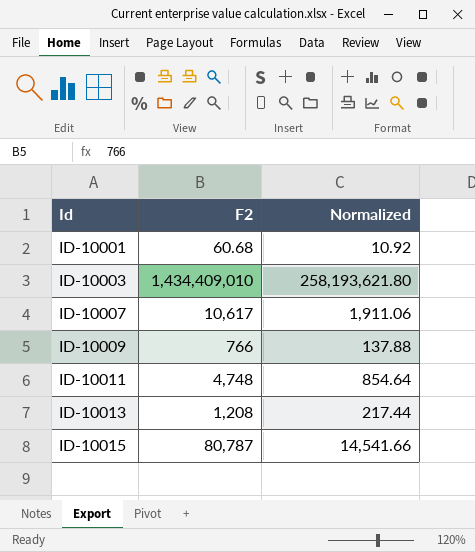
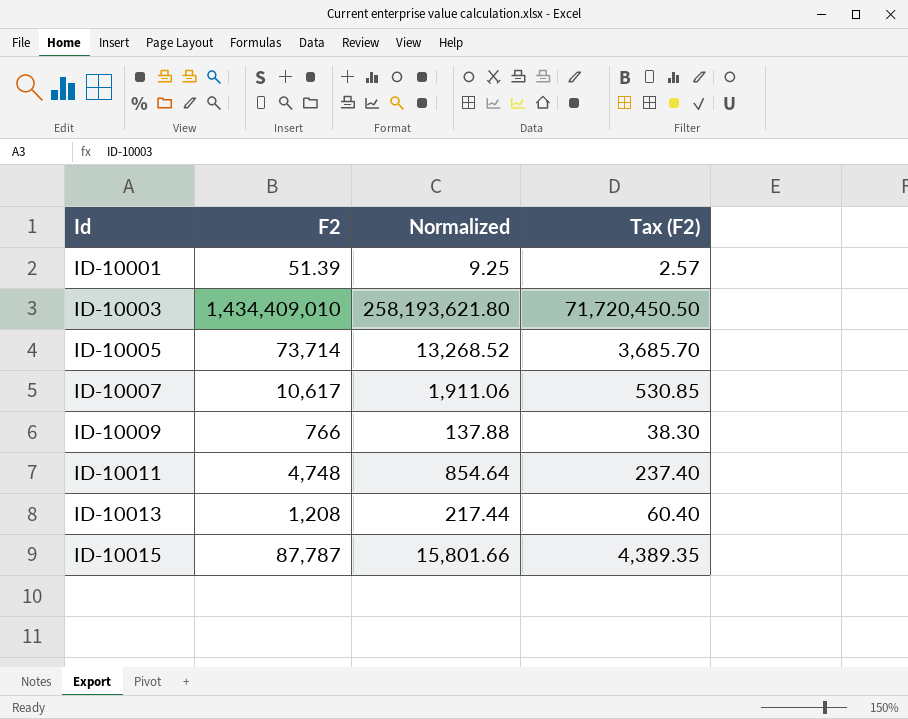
column Tax (F2) | formula: none -> [F2] * 0.05
ID-10001 | F2: 60.68 -> 51.39
ID-10001 | Normalized: 10.92 -> 9.25
row ID-10005: none -> 73,714 | 13,268.52 | 3,685.70
ID-10015 | F2: 80,787 -> 87,787
ID-10015 | Normalized: 14,541.66 -> 15,801.66

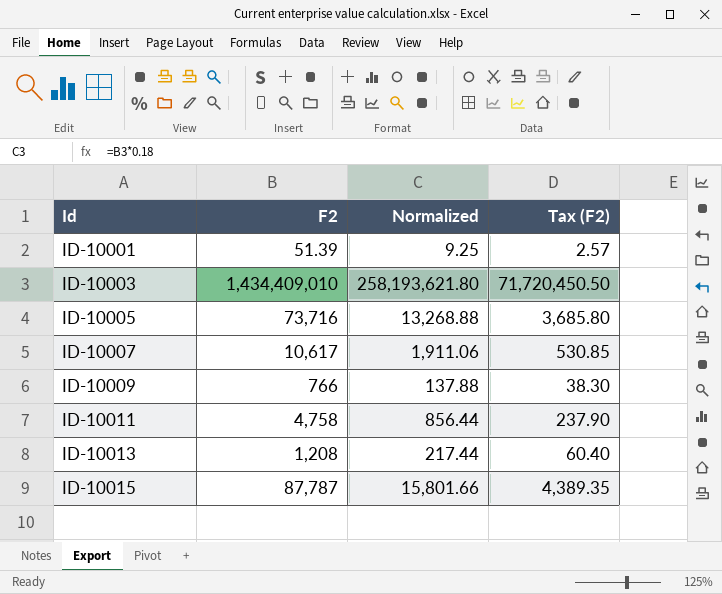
ID-10005 | F2: 73,714 -> 73,716
ID-10005 | Normalized: 13,268.52 -> 13,268.88
ID-10005 | Tax (F2): 3,685.70 -> 3,685.80
ID-10011 | F2: 4,748 -> 4,758
ID-10011 | Normalized: 854.64 -> 856.44
ID-10011 | Tax (F2): 237.40 -> 237.90

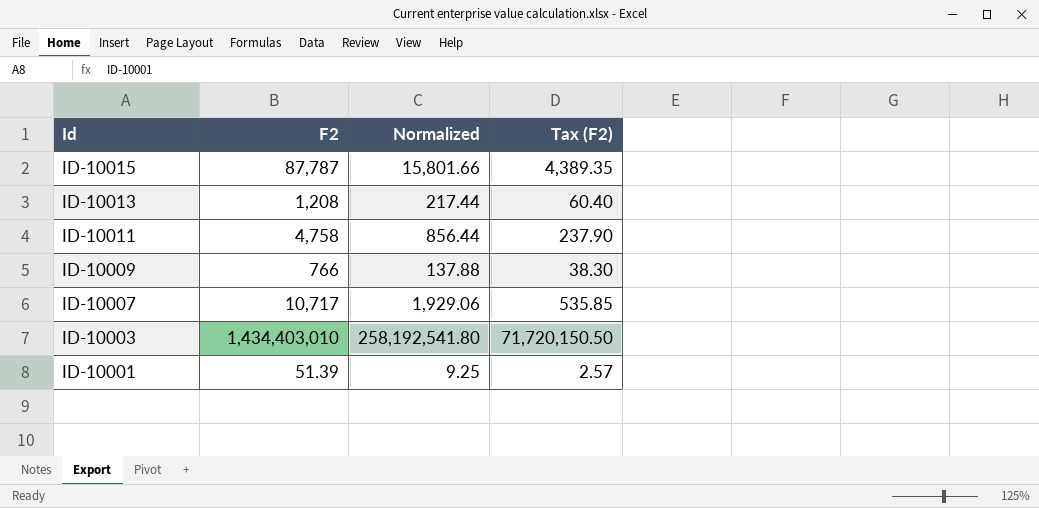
row order: Id ascending -> Id descending
row ID-10005: 73,716 | 13,268.88 | 3,685.80 -> none
ID-10007 | F2: 10,617 -> 10,717
ID-10007 | Normalized: 1,911.06 -> 1,929.06
ID-10007 | Tax (F2): 530.85 -> 535.85
ID-10003 | F2: 1,434,409,010 -> 1,434,403,010
ID-10003 | Normalized: 258,193,621.80 -> 258,192,541.80
ID-10003 | Tax (F2): 71,720,450.50 -> 71,720,150.50

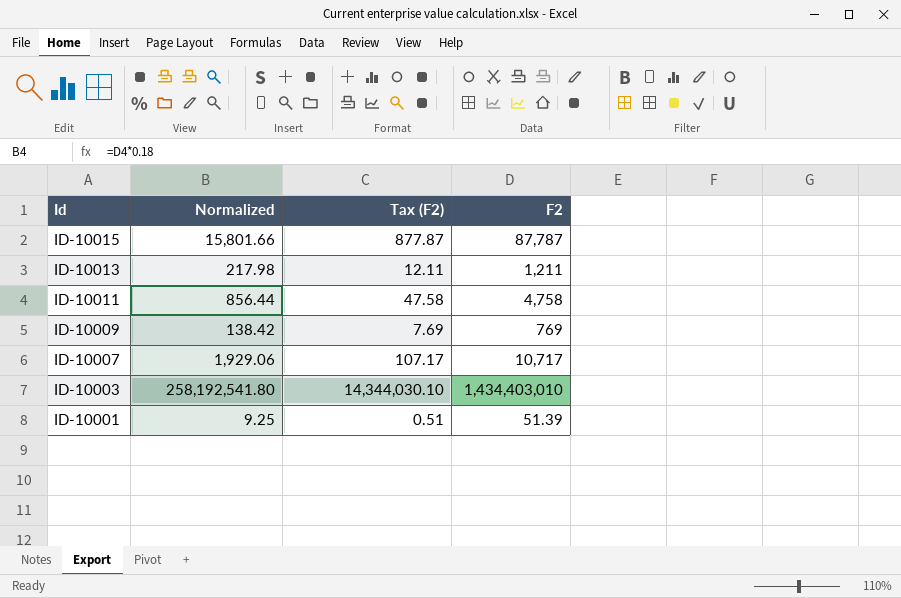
column Tax (F2) | formula: [F2] * 0.05 -> [F2] * 0.01
column F2 | position: 2 -> 4
ID-10013 | Normalized: 217.44 -> 217.98
ID-10013 | F2: 1,208 -> 1,211
ID-10009 | Normalized: 137.88 -> 138.42
ID-10009 | F2: 766 -> 769

